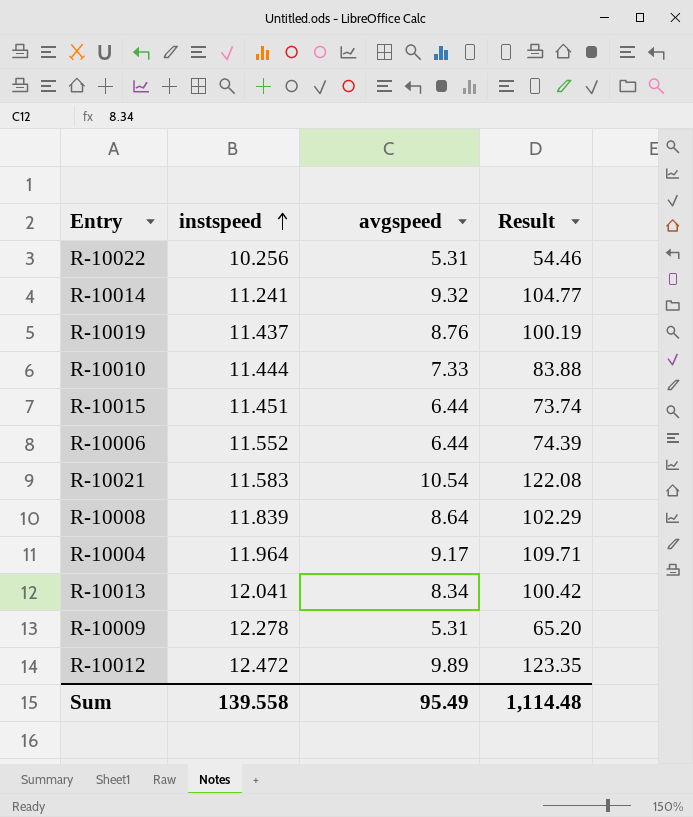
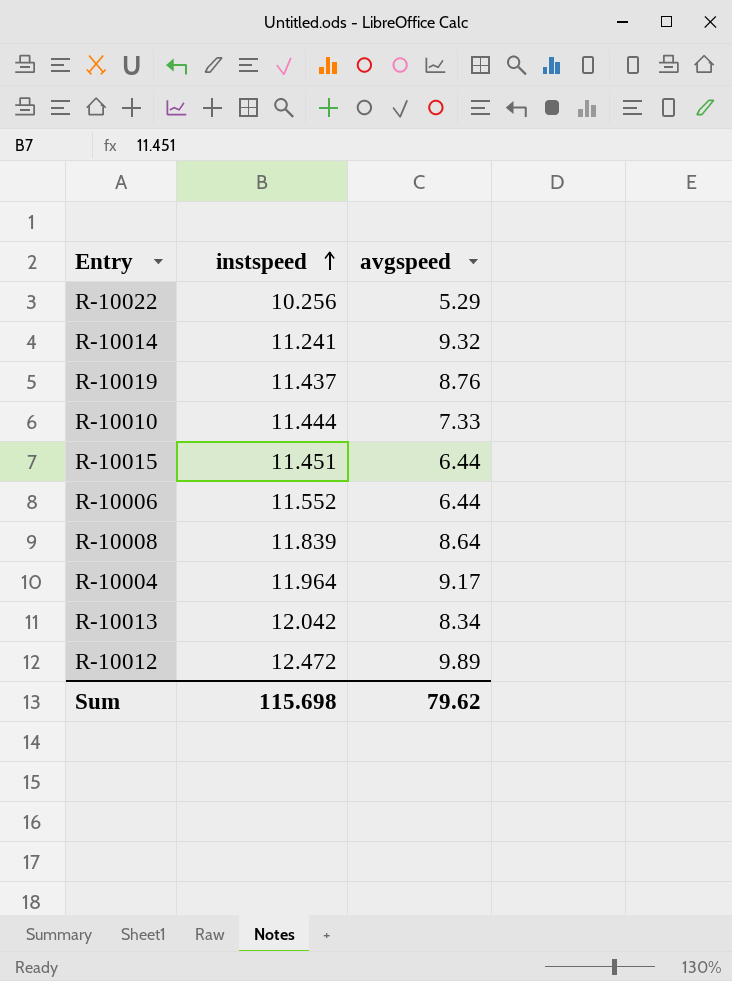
column Result | formula: [instspeed] * [avgspeed] -> none
row R-10021: 11.583 | 10.54 | 122.08 -> none
row R-10009: 12.278 | 5.31 | 65.20 -> none
R-10022 | avgspeed: 5.31 -> 5.29
R-10013 | instspeed: 12.041 -> 12.042
Sum | instspeed: 139.558 -> 115.698
Sum | avgspeed: 95.49 -> 79.62

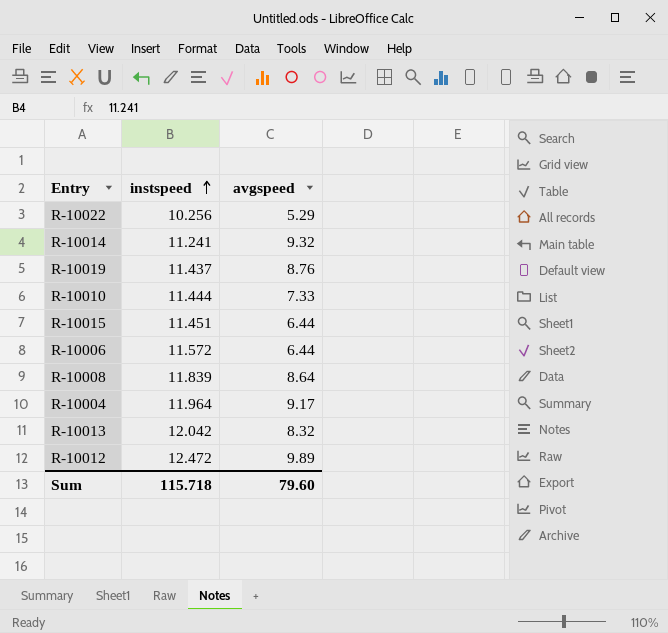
R-10006 | instspeed: 11.552 -> 11.572
R-10013 | avgspeed: 8.34 -> 8.32
Sum | instspeed: 115.698 -> 115.718
Sum | avgspeed: 79.62 -> 79.60

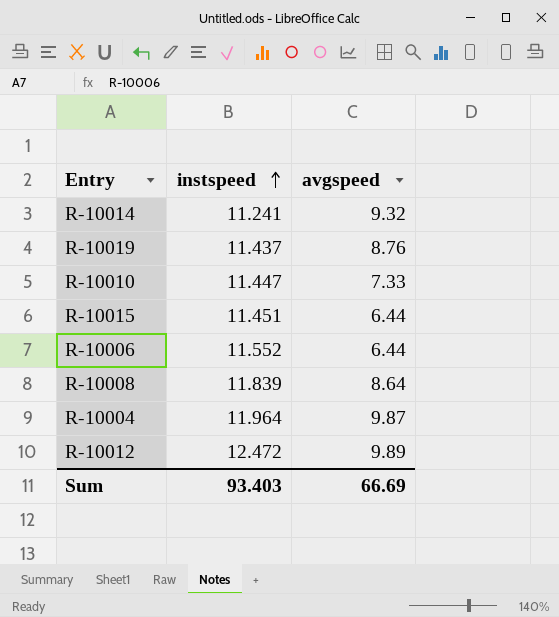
row R-10022: 10.256 | 5.29 -> none
row R-10013: 12.042 | 8.32 -> none
R-10010 | instspeed: 11.444 -> 11.447
R-10006 | instspeed: 11.572 -> 11.552
R-10004 | avgspeed: 9.17 -> 9.87
Sum | instspeed: 115.718 -> 93.403
Sum | avgspeed: 79.60 -> 66.69

